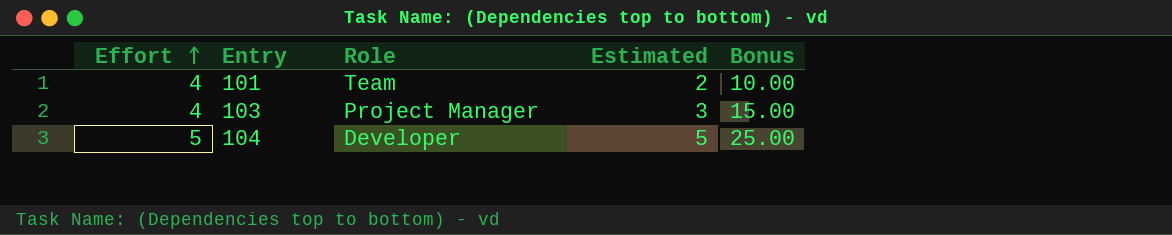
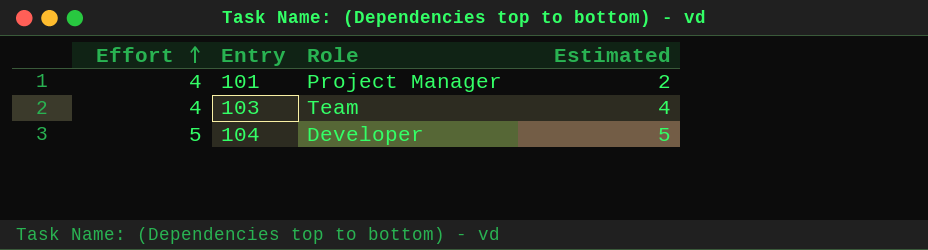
column Bonus | formula: [Estimated] * 5 -> none
101 | Role: Team -> Project Manager
103 | Role: Project Manager -> Team
103 | Estimated: 3 -> 4

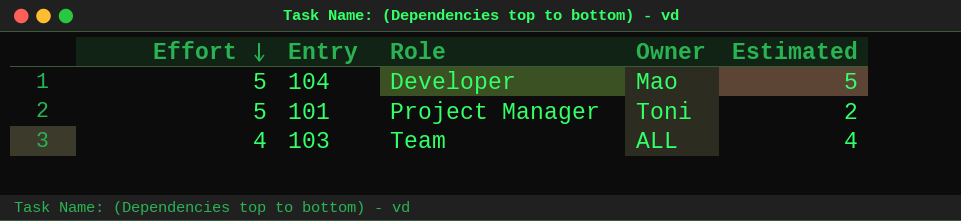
row order: Effort ascending -> Effort descending
column Owner | position: none -> 4
101 | Effort: 4 -> 5

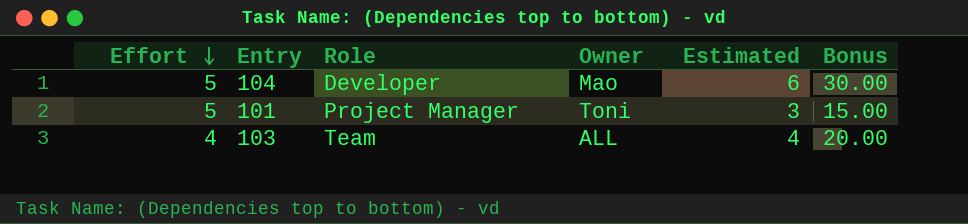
column Bonus | formula: none -> [Estimated] * 5
104 | Estimated: 5 -> 6
101 | Estimated: 2 -> 3

